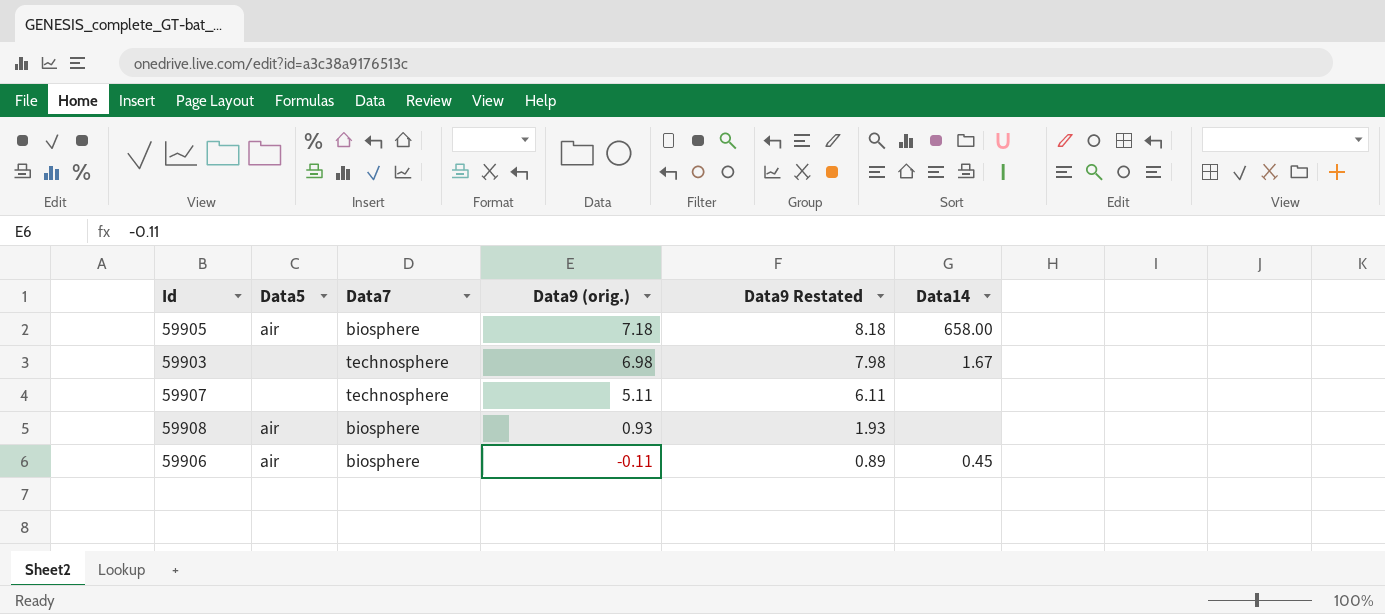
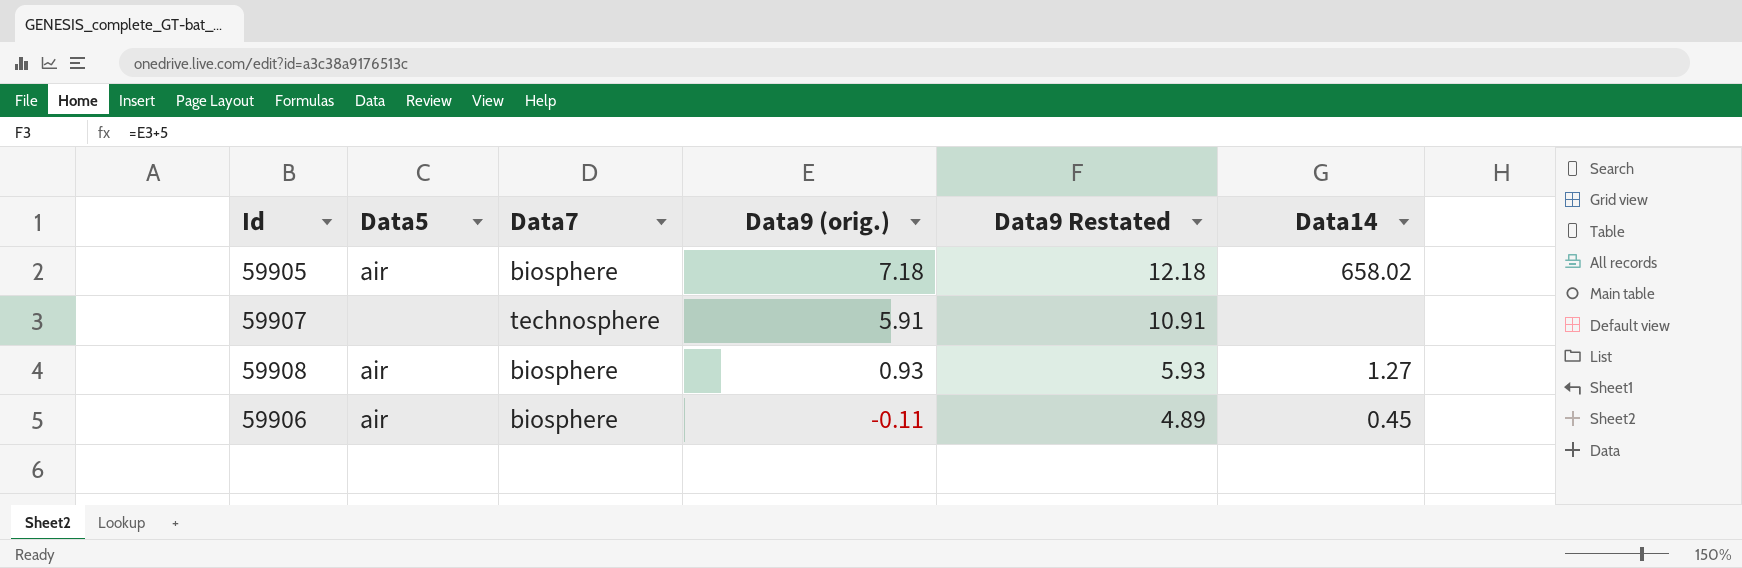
column Data9 Restated | formula: [Data9 (orig.)] + 1 -> [Data9 (orig.)] + 5
row 59903: none | technosphere | 6.98 | 7.98 | 1.67 -> none
59905 | Data14: 658.00 -> 658.02
59907 | Data9 (orig.): 5.11 -> 5.91
59908 | Data14: none -> 1.27

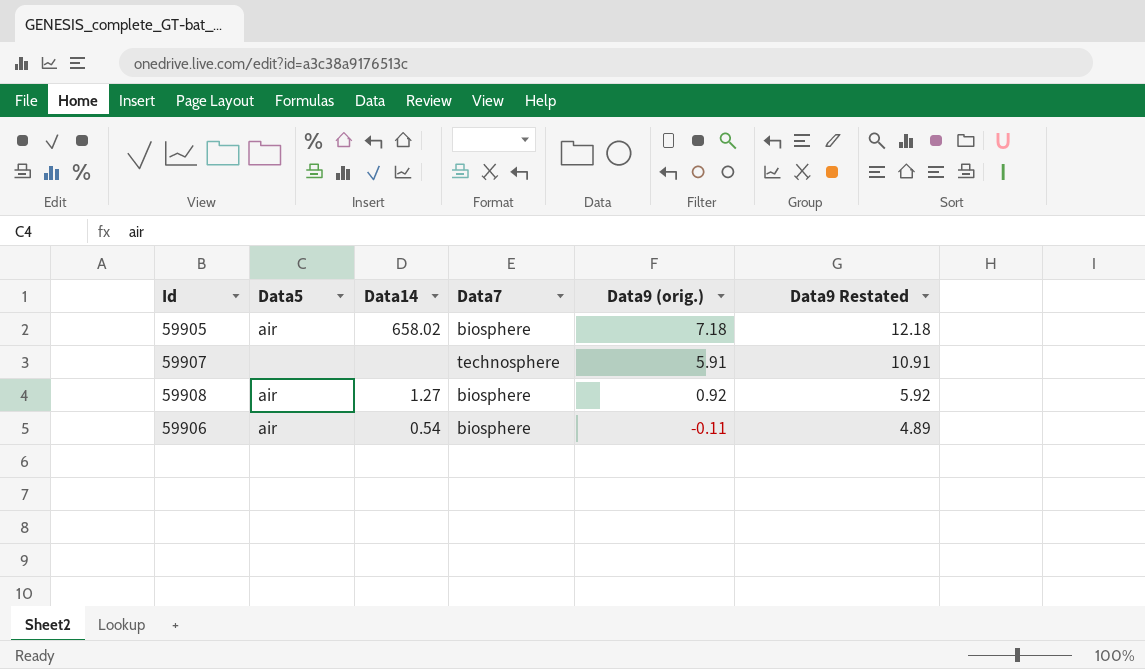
column Data14 | position: 6 -> 3
59908 | Data9 (orig.): 0.93 -> 0.92
59908 | Data9 Restated: 5.93 -> 5.92
59906 | Data14: 0.45 -> 0.54

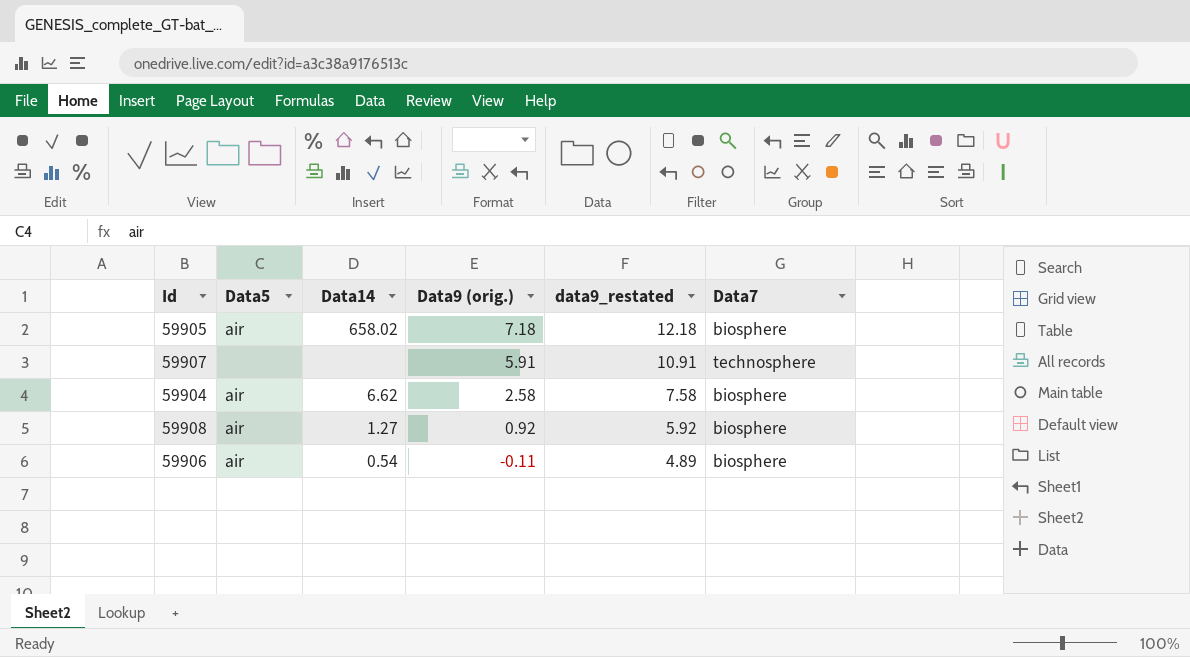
column name: Data9 Restated -> data9_restated
column Data7 | position: 4 -> 6
row 59904: none -> air | 6.62 | 2.58 | 7.58 | biosphere

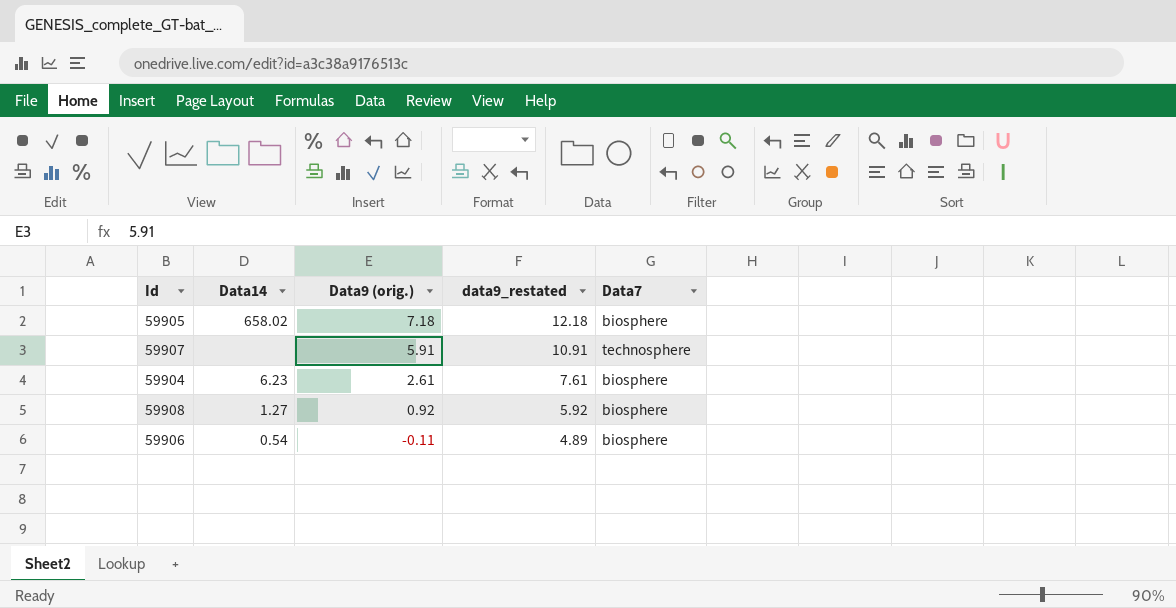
column Data5 | position: 2 -> none
59904 | Data14: 6.62 -> 6.23
59904 | Data9 (orig.): 2.58 -> 2.61
59904 | data9_restated: 7.58 -> 7.61

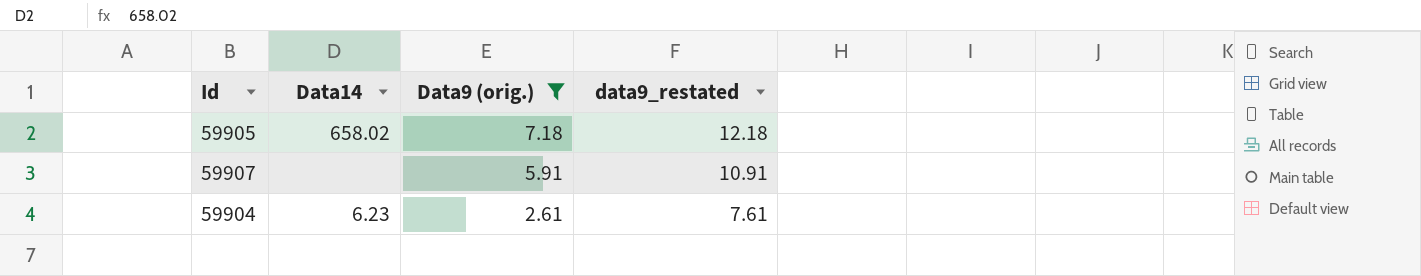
filter: none -> Data9 (orig.) >= 2.61
column Data7 | position: 5 -> none

